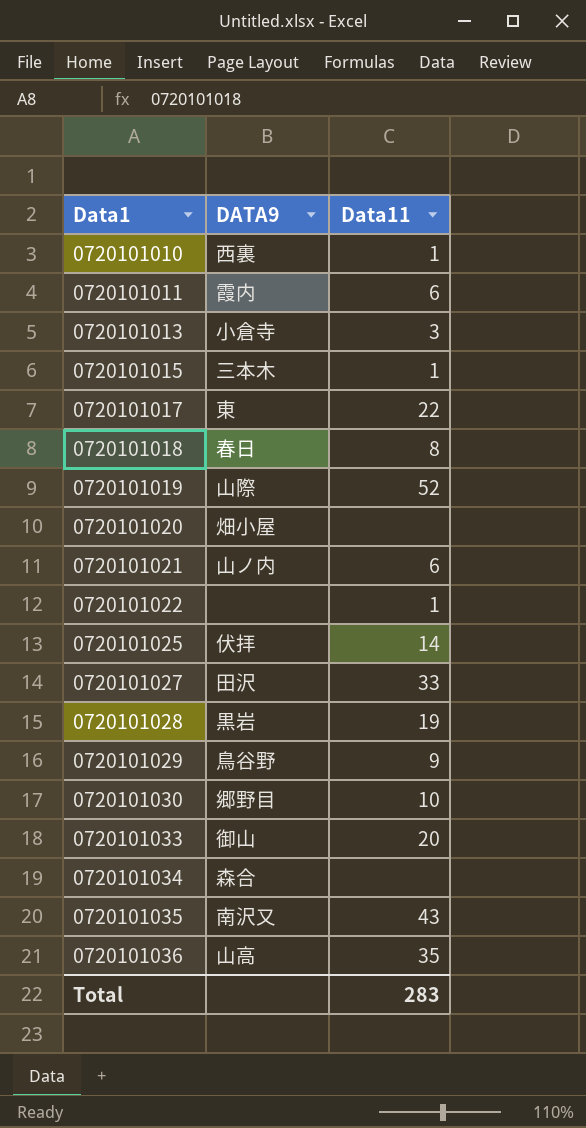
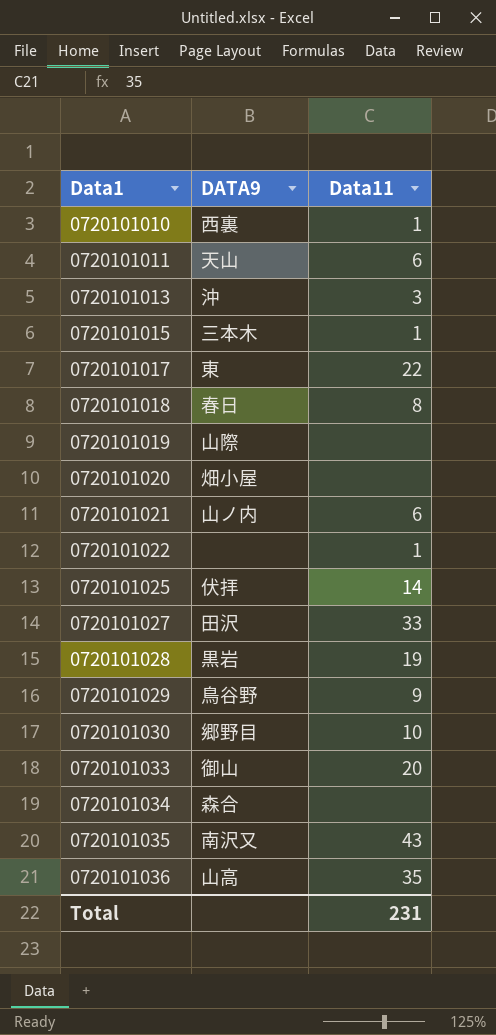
0720101011 | DATA9: 霞内 -> 天山
0720101013 | DATA9: 小倉寺 -> 沖
0720101019 | Data11: 52 -> none
Total | Data11: 283 -> 231

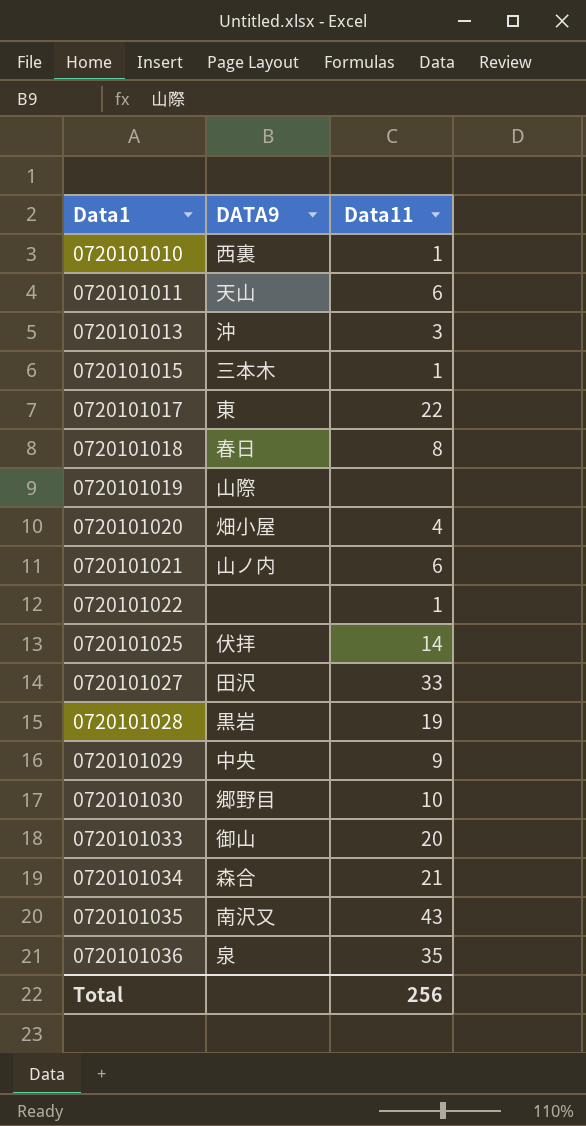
0720101020 | Data11: none -> 4
0720101029 | DATA9: 鳥谷野 -> 中央
0720101034 | Data11: none -> 21
0720101036 | DATA9: 山高 -> 泉
Total | Data11: 231 -> 256

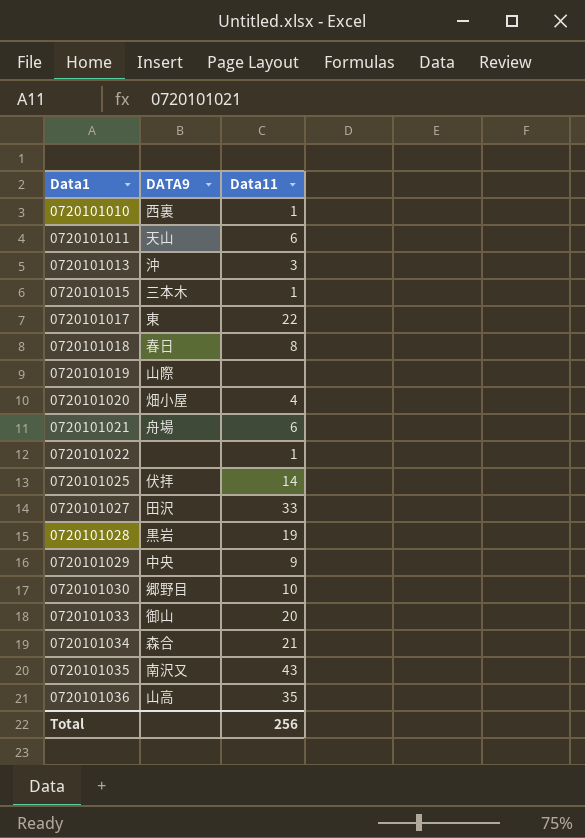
0720101021 | DATA9: 山ノ内 -> 舟場
0720101036 | DATA9: 泉 -> 山高

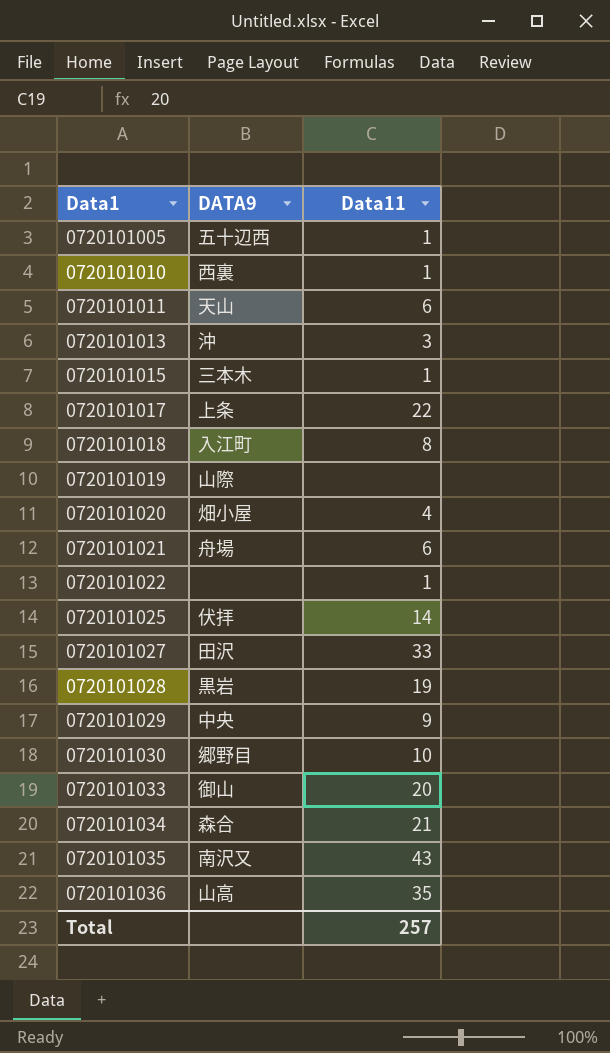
row 0720101005: none -> 五十辺西 | 1
0720101017 | DATA9: 東 -> 上条
0720101018 | DATA9: 春日 -> 入江町
Total | Data11: 256 -> 257

